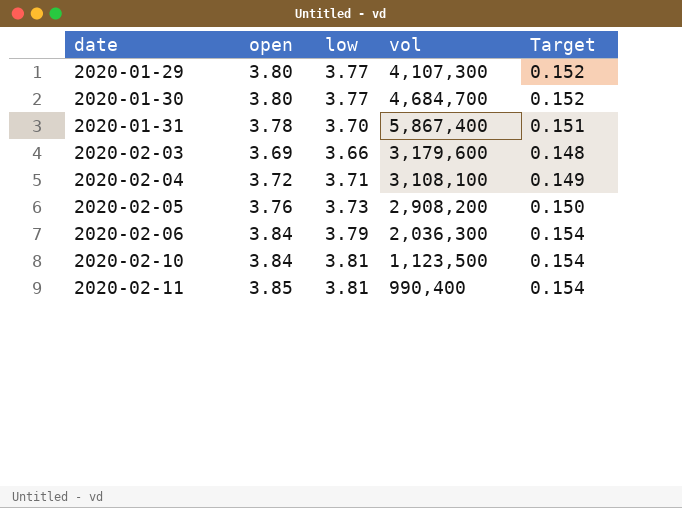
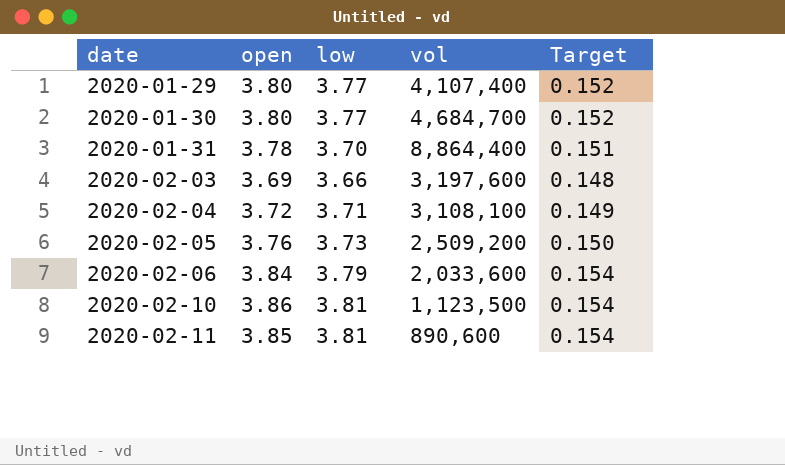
2020-01-29 | vol: 4,107,300 -> 4,107,400
2020-01-31 | vol: 5,867,400 -> 8,864,400
2020-02-03 | vol: 3,179,600 -> 3,197,600
2020-02-05 | vol: 2,908,200 -> 2,509,200
2020-02-06 | vol: 2,036,300 -> 2,033,600
2020-02-10 | open: 3.84 -> 3.86
2020-02-11 | vol: 990,400 -> 890,600

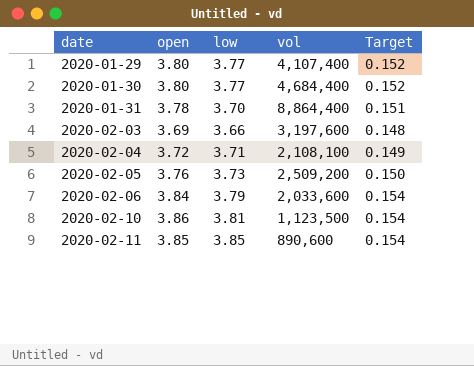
2020-01-30 | vol: 4,684,700 -> 4,684,400
2020-02-04 | vol: 3,108,100 -> 2,108,100
2020-02-11 | low: 3.81 -> 3.85

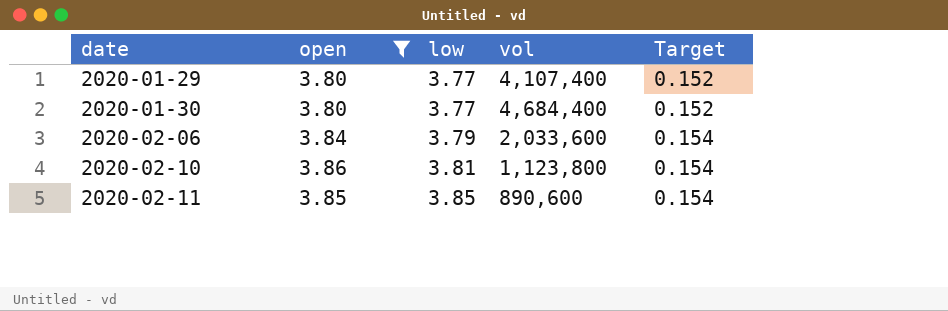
filter: none -> open >= 3.80
2020-02-10 | vol: 1,123,500 -> 1,123,800

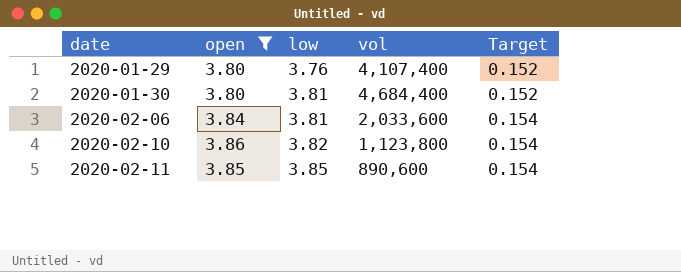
2020-01-29 | low: 3.77 -> 3.76
2020-01-30 | low: 3.77 -> 3.81
2020-02-06 | low: 3.79 -> 3.81
2020-02-10 | low: 3.81 -> 3.82

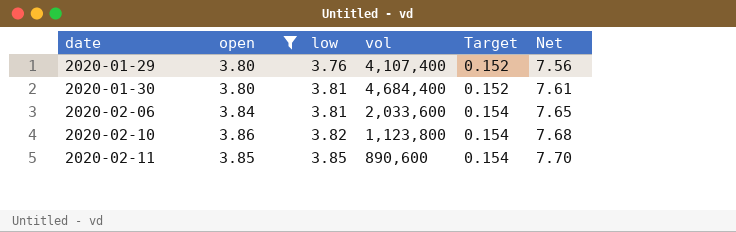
column Net | formula: none -> [open] + [low]

